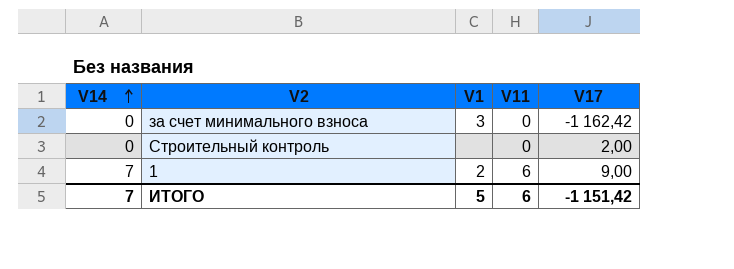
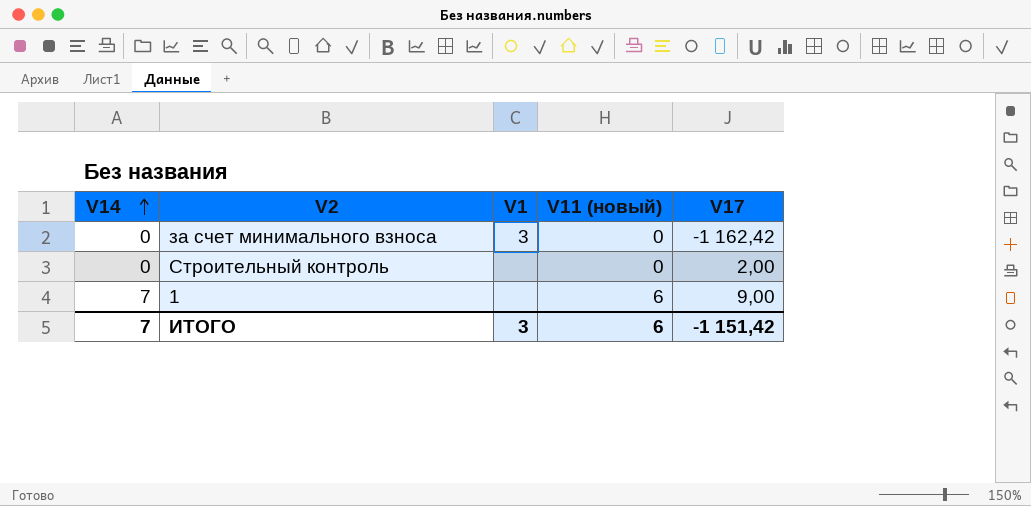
column name: V11 -> V11 (новый)
1 | V1: 2 -> none
ИТОГО | V1: 5 -> 3

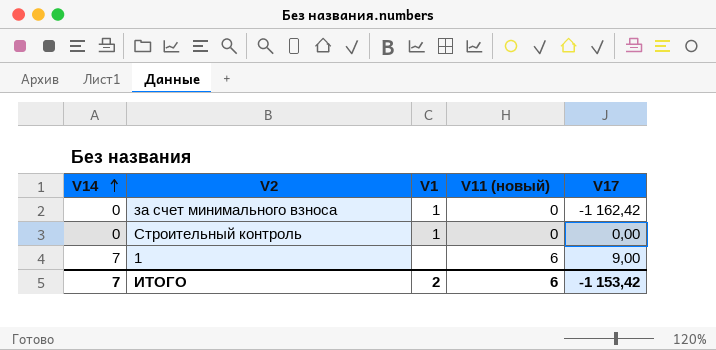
за счет минимального взноса | V1: 3 -> 1
Строительный контроль | V1: none -> 1
Строительный контроль | V17: 2,00 -> 0,00
ИТОГО | V1: 3 -> 2
ИТОГО | V17: -1 151,42 -> -1 153,42

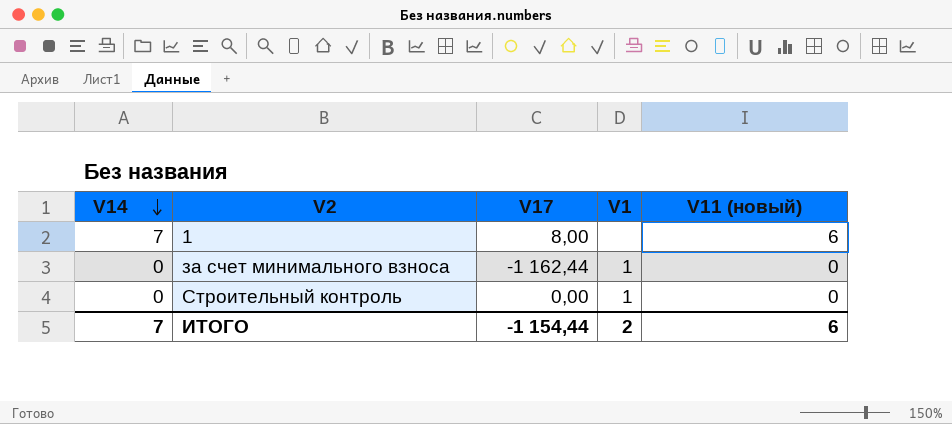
row order: V14 ascending -> V14 descending
column V17 | position: 5 -> 3
1 | V17: 9,00 -> 8,00
за счет минимального взноса | V17: -1 162,42 -> -1 162,44
ИТОГО | V17: -1 153,42 -> -1 154,44

